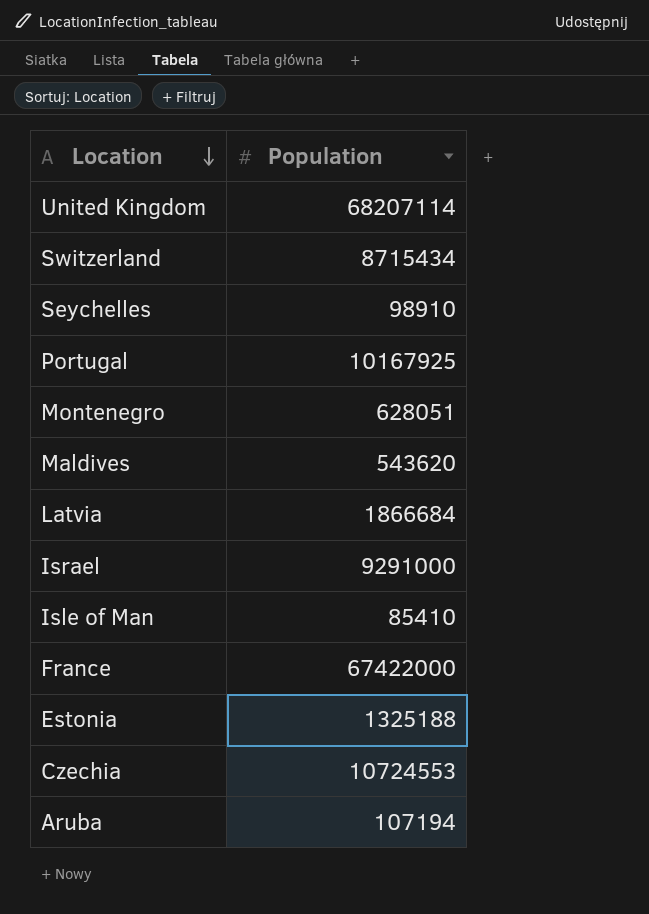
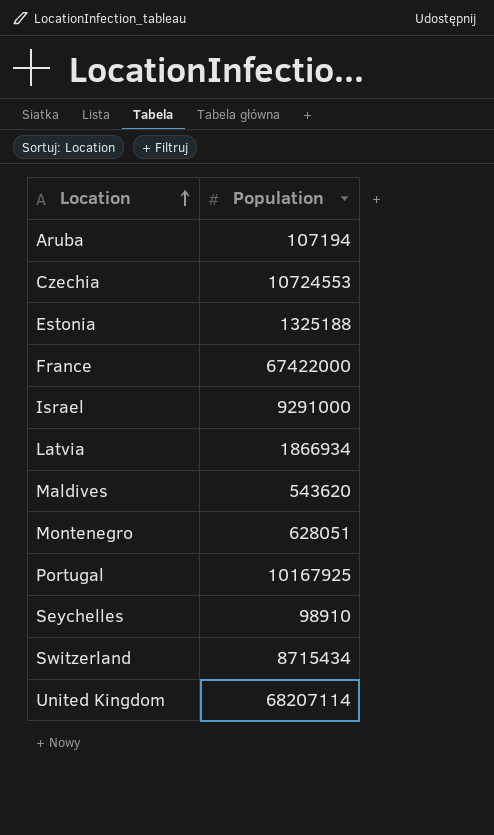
row order: Location descending -> Location ascending
row Isle of Man: 85410 -> none
Latvia | Population: 1866684 -> 1866934

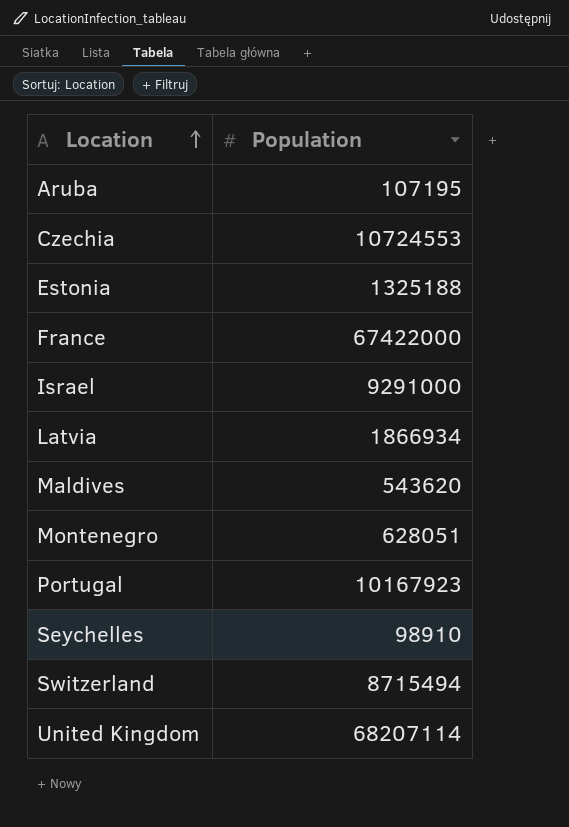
Aruba | Population: 107194 -> 107195
Portugal | Population: 10167925 -> 10167923
Switzerland | Population: 8715434 -> 8715494

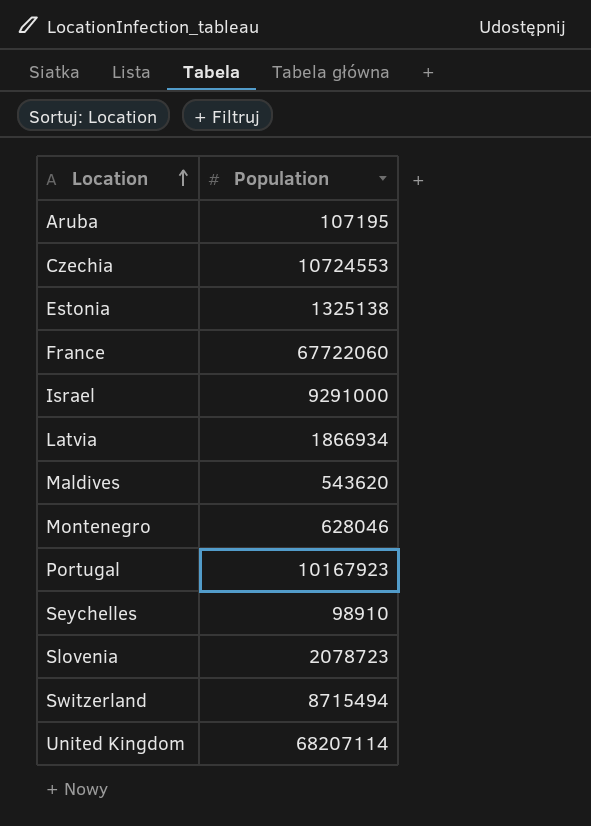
Estonia | Population: 1325188 -> 1325138
France | Population: 67422000 -> 67722060
Montenegro | Population: 628051 -> 628046
row Slovenia: none -> 2078723

